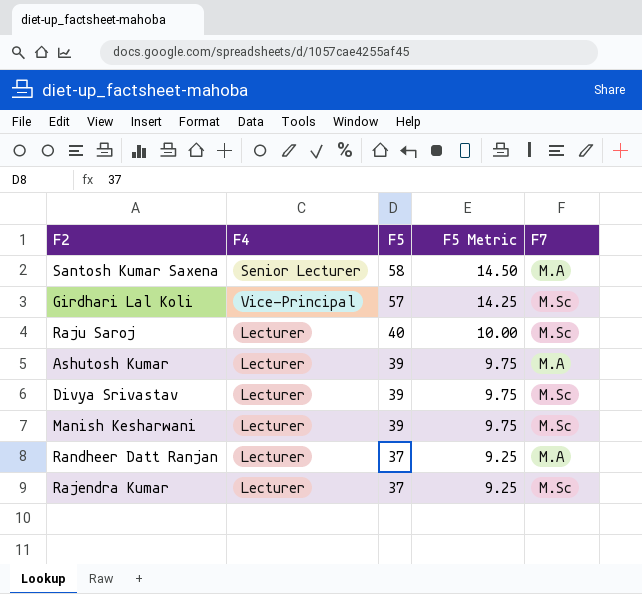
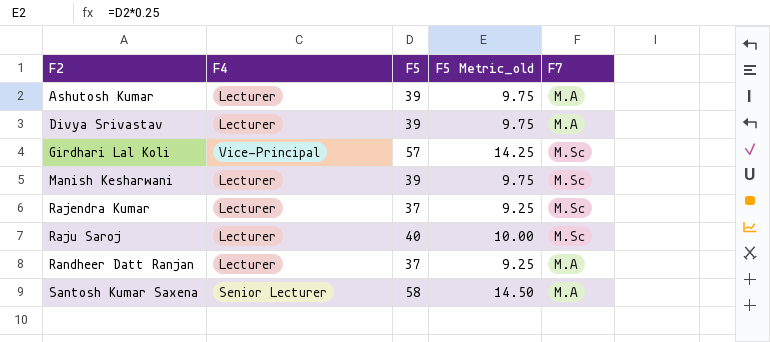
row order: F5 descending -> F2 ascending
column name: F5 Metric -> F5 Metric_old
Divya Srivastav | F7: M.Sc -> M.A

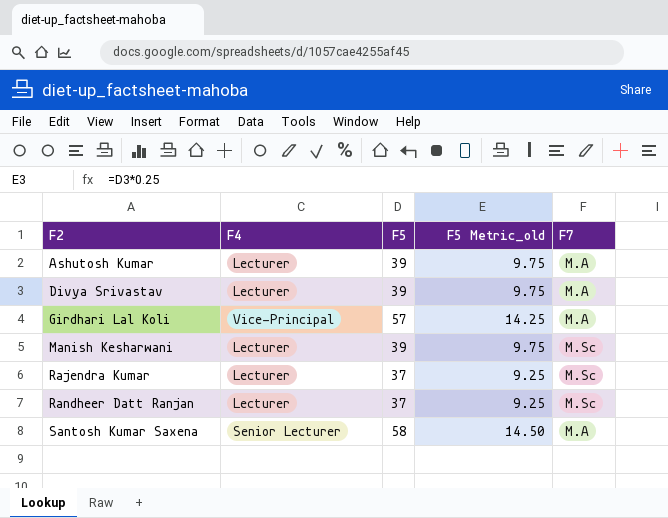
row Raju Saroj: Lecturer | 40 | 10.00 | M.Sc -> none
Girdhari Lal Koli | F7: M.Sc -> M.A
Randheer Datt Ranjan | F7: M.A -> M.Sc

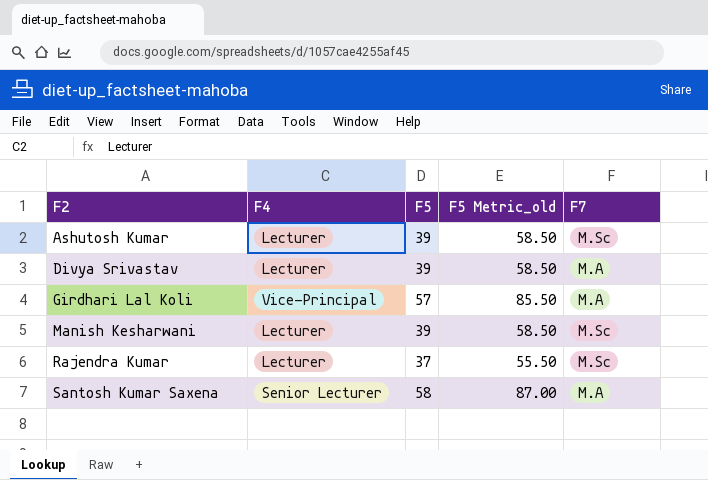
column F5 Metric_old | formula: [F5] * 0.25 -> [F5] * 1.5
row Randheer Datt Ranjan: Lecturer | 37 | 9.25 | M.Sc -> none
Ashutosh Kumar | F7: M.A -> M.Sc

